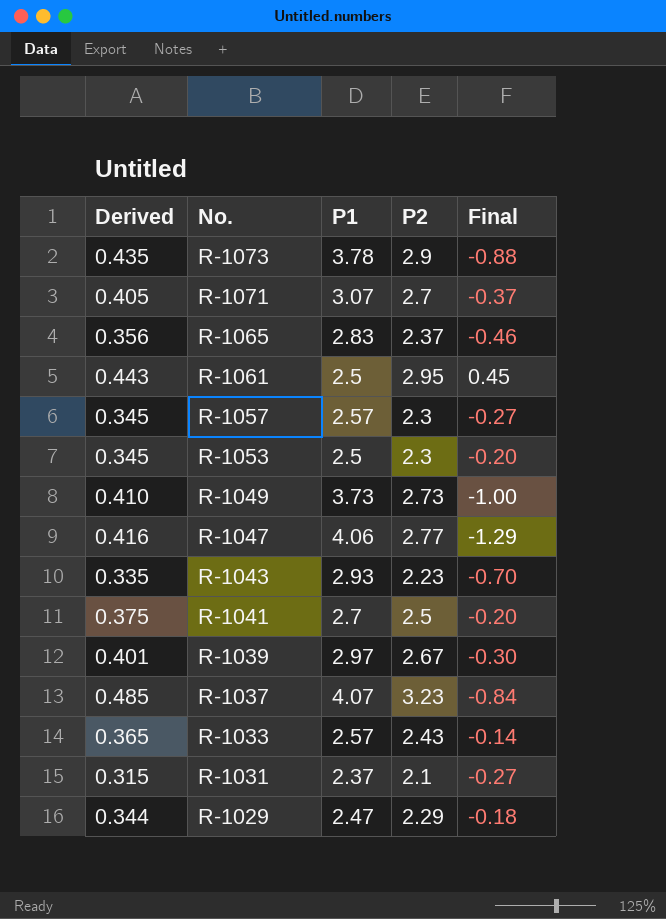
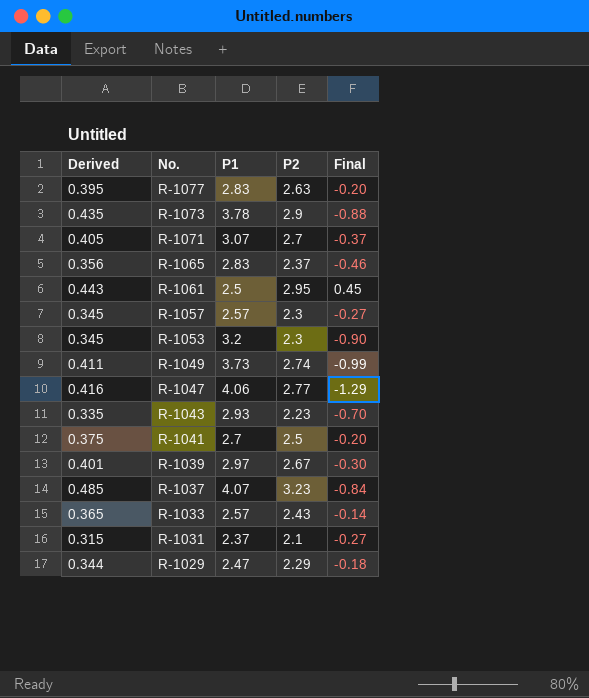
row R-1077: none -> 0.395 | 2.83 | 2.63 | -0.20
R-1053 | P1: 2.5 -> 3.2
R-1053 | Final: -0.20 -> -0.90
R-1049 | Derived: 0.410 -> 0.411
R-1049 | P2: 2.73 -> 2.74
R-1049 | Final: -1.00 -> -0.99

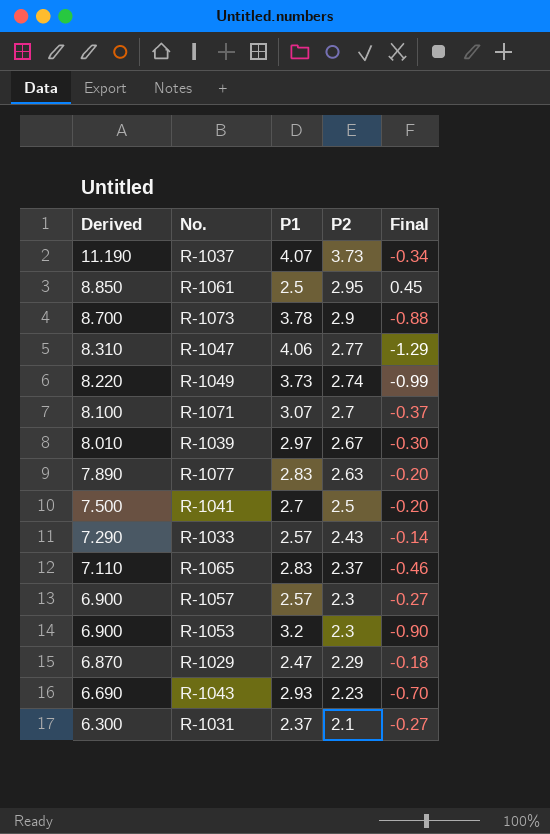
row order: No. descending -> Derived descending
column Derived | formula: [P2] * 0.15 -> [P2] * 3
R-1037 | P2: 3.23 -> 3.73
R-1037 | Final: -0.84 -> -0.34

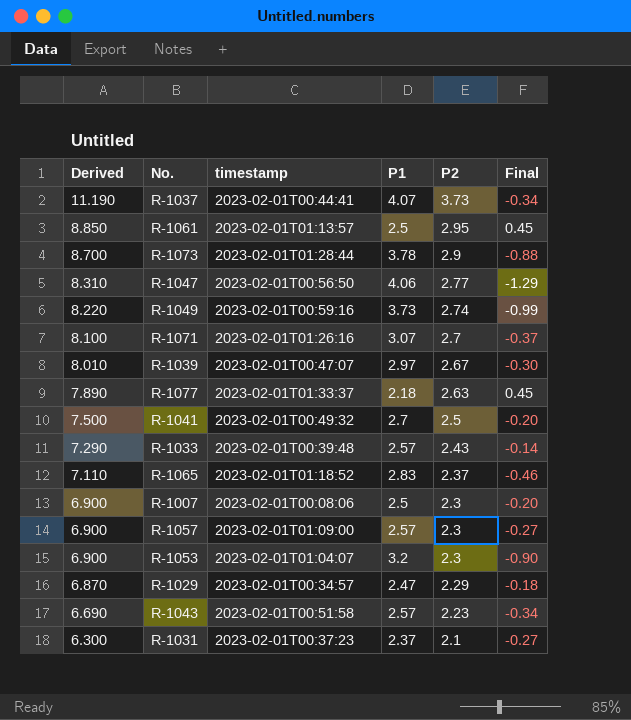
column timestamp | position: none -> 3
R-1077 | P1: 2.83 -> 2.18
R-1077 | Final: -0.20 -> 0.45
row R-1007: none -> 6.900 | 2023-02-01T00:08:06 | 2.5 | 2.3 | -0.20
R-1043 | P1: 2.93 -> 2.57
R-1043 | Final: -0.70 -> -0.34

